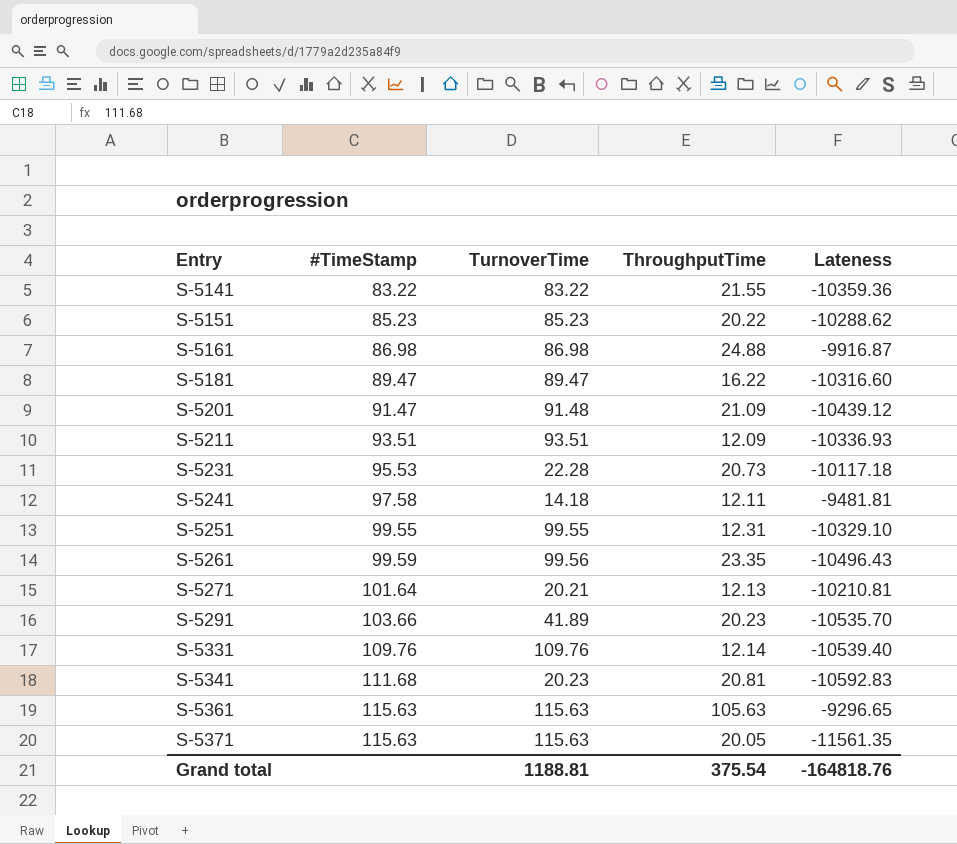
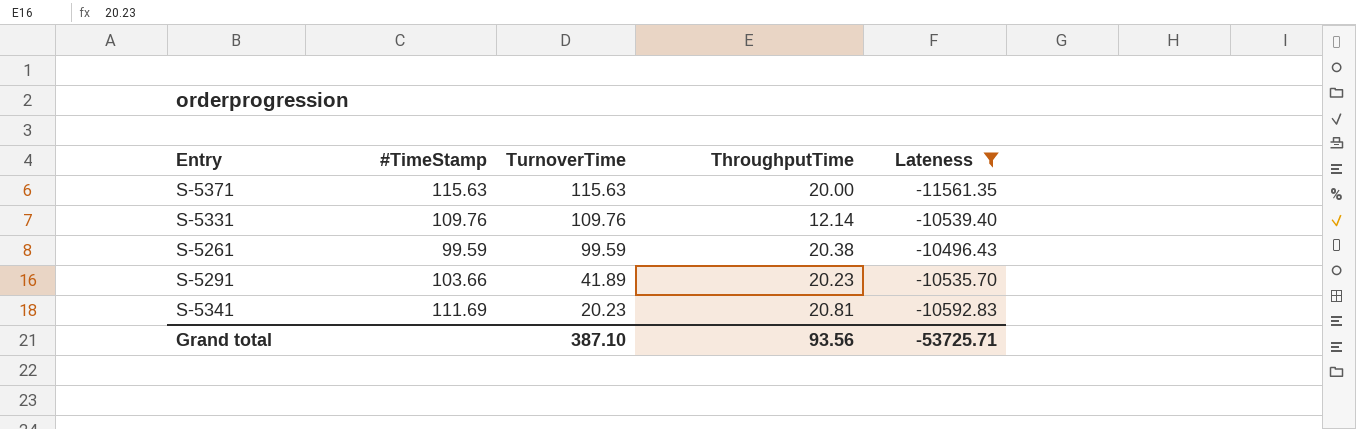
filter: none -> Lateness <= -10496.43
row order: Entry ascending -> TurnoverTime descending
S-5371 | ThroughputTime: 20.05 -> 20.00
S-5261 | TurnoverTime: 99.56 -> 99.59
S-5261 | ThroughputTime: 23.35 -> 20.38
S-5341 | #TimeStamp: 111.68 -> 111.69
Grand total | TurnoverTime: 1188.81 -> 387.10
Grand total | ThroughputTime: 375.54 -> 93.56
Grand total | Lateness: -164818.76 -> -53725.71

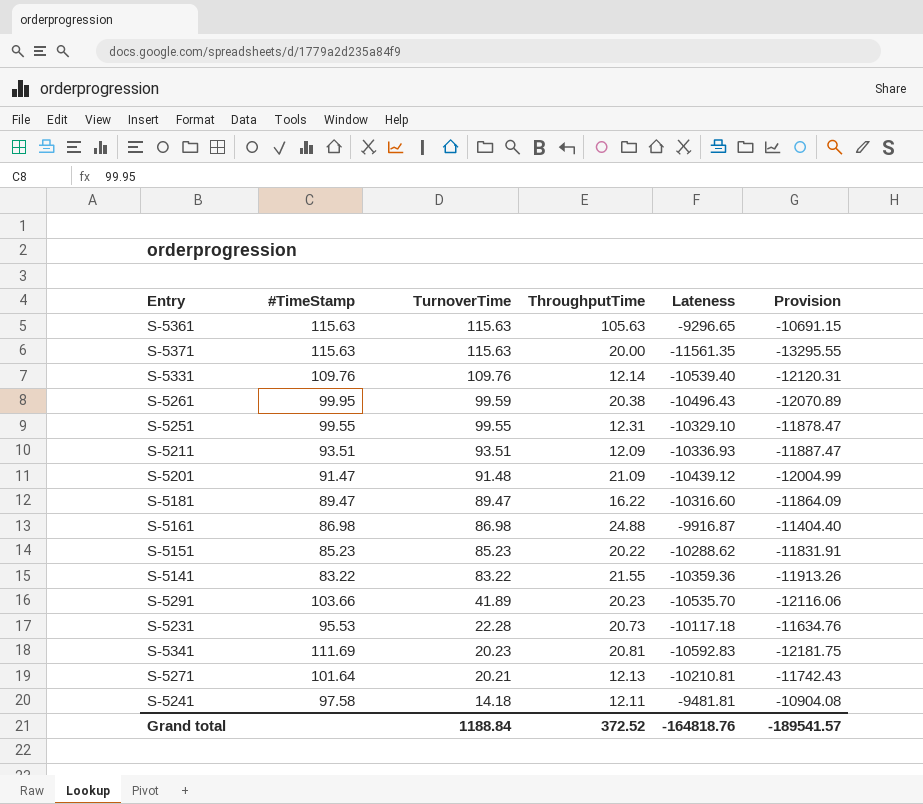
filter: Lateness <= -10496.43 -> none
column Provision | formula: none -> [Lateness] * 1.15
S-5261 | #TimeStamp: 99.59 -> 99.95
Grand total | TurnoverTime: 387.10 -> 1188.84
Grand total | ThroughputTime: 93.56 -> 372.52
Grand total | Lateness: -53725.71 -> -164818.76

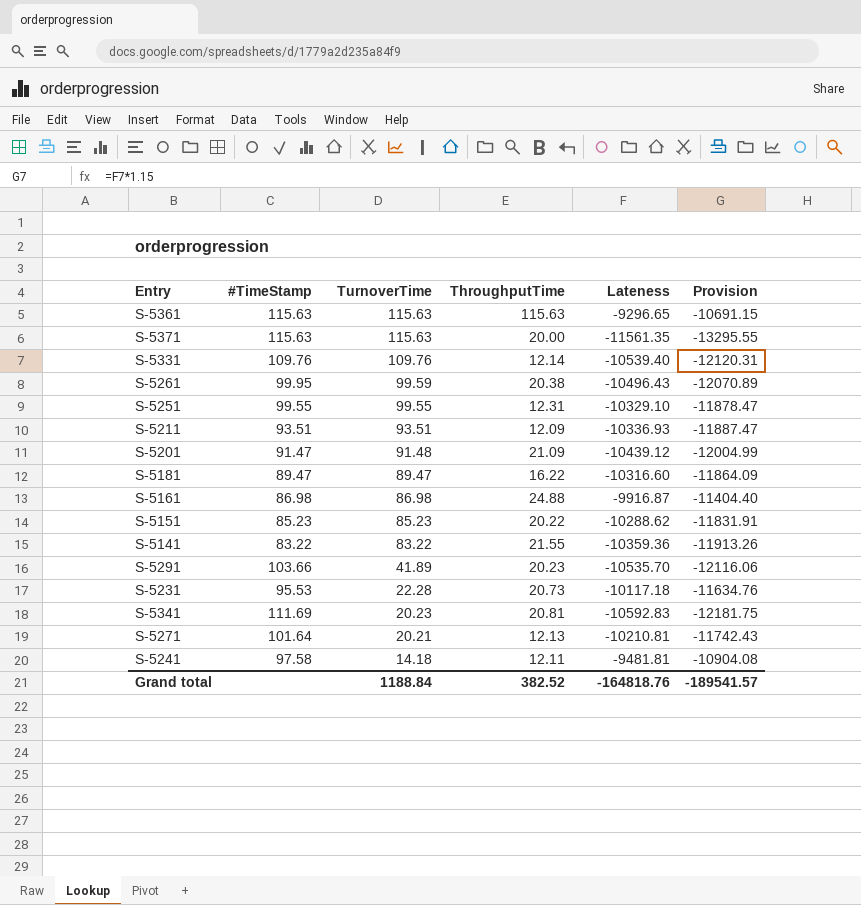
S-5361 | ThroughputTime: 105.63 -> 115.63
Grand total | ThroughputTime: 372.52 -> 382.52

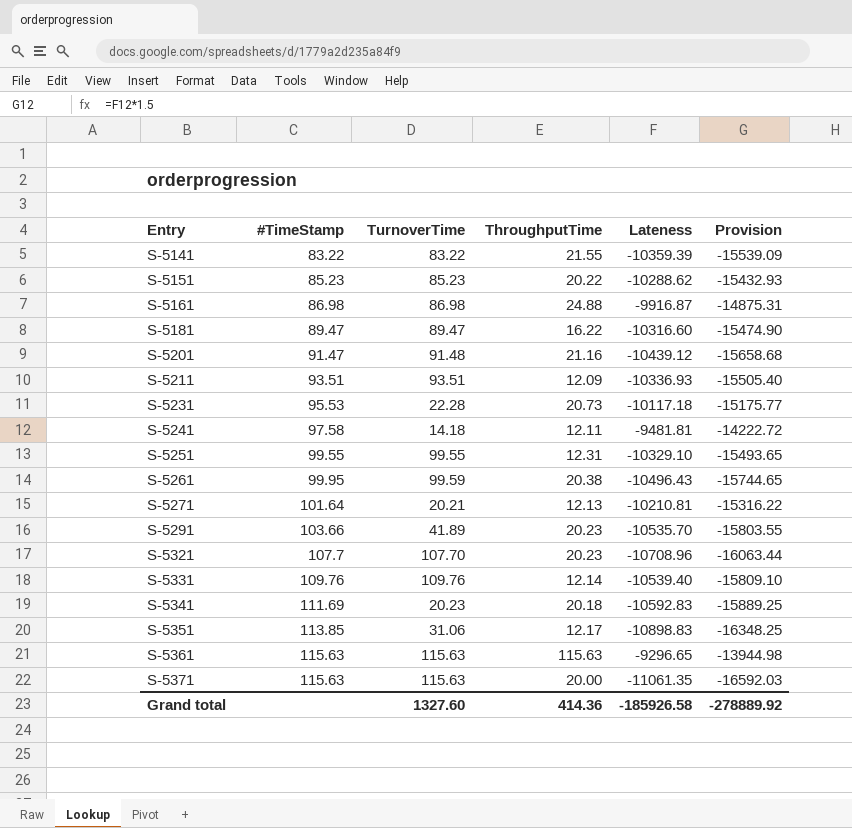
row order: TurnoverTime descending -> Entry ascending
column Provision | formula: [Lateness] * 1.15 -> [Lateness] * 1.5
S-5141 | Lateness: -10359.36 -> -10359.39
S-5201 | ThroughputTime: 21.09 -> 21.16
row S-5321: none -> 107.7 | 107.70 | 20.23 | -10708.96 | -16063.44
S-5341 | ThroughputTime: 20.81 -> 20.18
row S-5351: none -> 113.85 | 31.06 | 12.17 | -10898.83 | -16348.25
S-5371 | Lateness: -11561.35 -> -11061.35
Grand total | TurnoverTime: 1188.84 -> 1327.60
Grand total | ThroughputTime: 382.52 -> 414.36
Grand total | Lateness: -164818.76 -> -185926.58
Grand total | Provision: -189541.57 -> -278889.92

